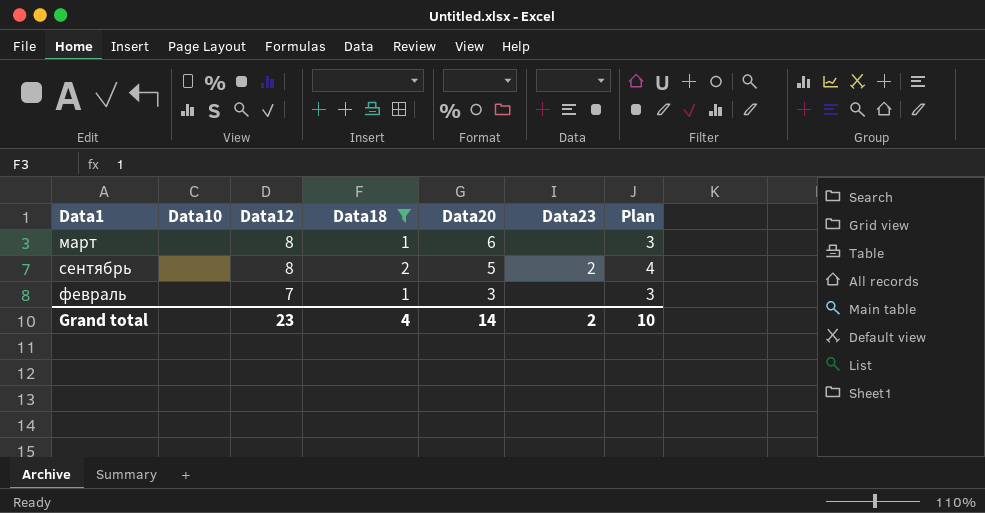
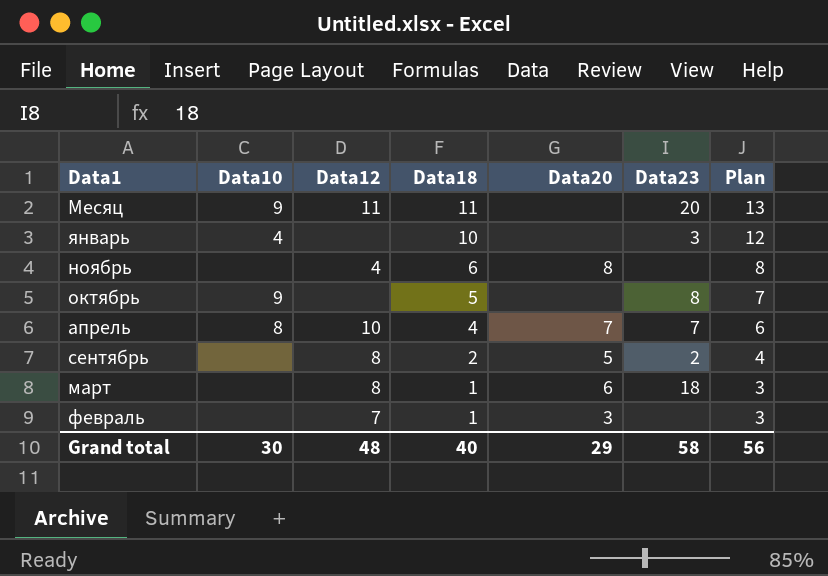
filter: Data18 <= 2 -> none
row order: Data1 ascending -> Data18 descending
март | Data23: none -> 18
Grand total | Data10: none -> 30
Grand total | Data12: 23 -> 48
Grand total | Data18: 4 -> 40
Grand total | Data20: 14 -> 29
Grand total | Data23: 2 -> 58
Grand total | Plan: 10 -> 56

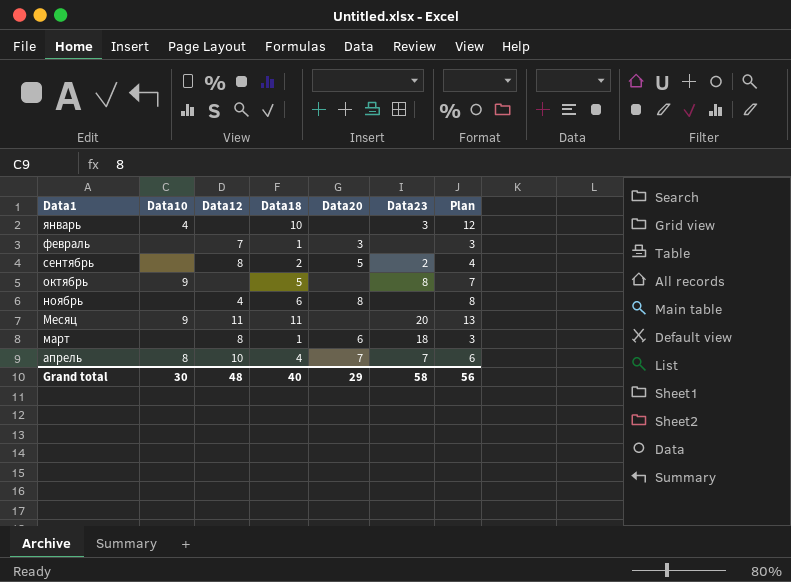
row order: Data18 descending -> Data1 descending

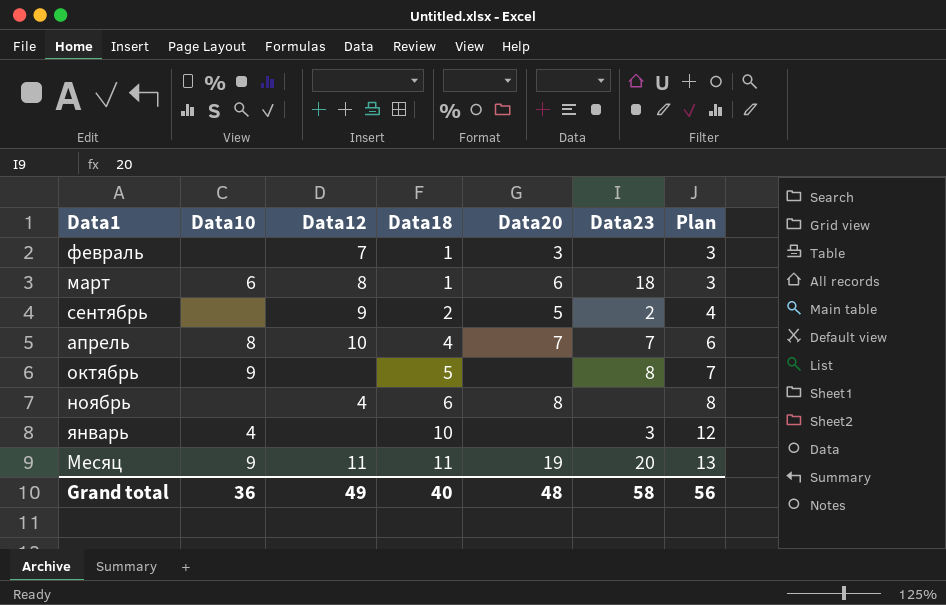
row order: Data1 descending -> Data18 ascending
март | Data10: none -> 6
сентябрь | Data12: 8 -> 9
Месяц | Data20: none -> 19
Grand total | Data10: 30 -> 36
Grand total | Data12: 48 -> 49
Grand total | Data20: 29 -> 48

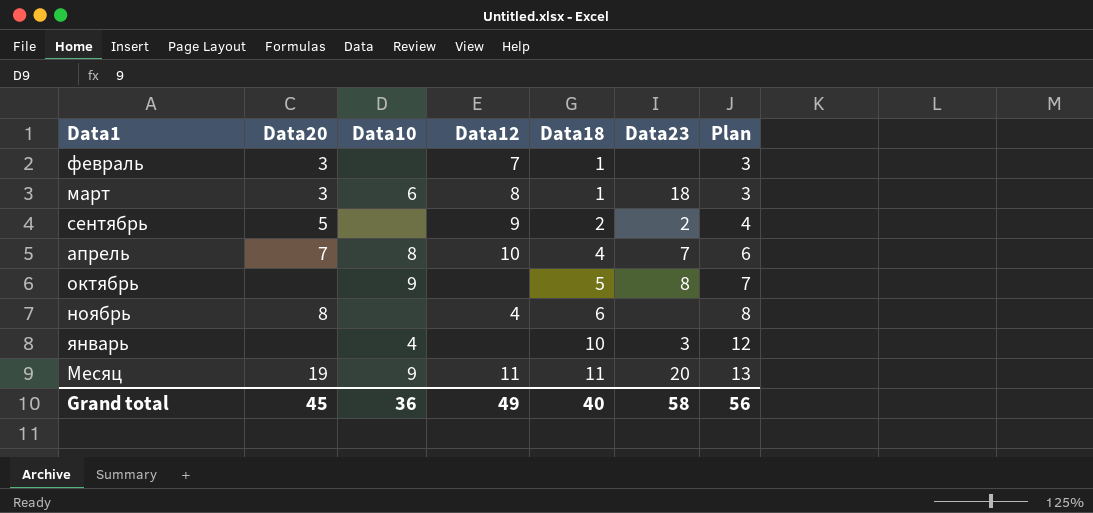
column Data20 | position: 5 -> 2
март | Data20: 6 -> 3
Grand total | Data20: 48 -> 45

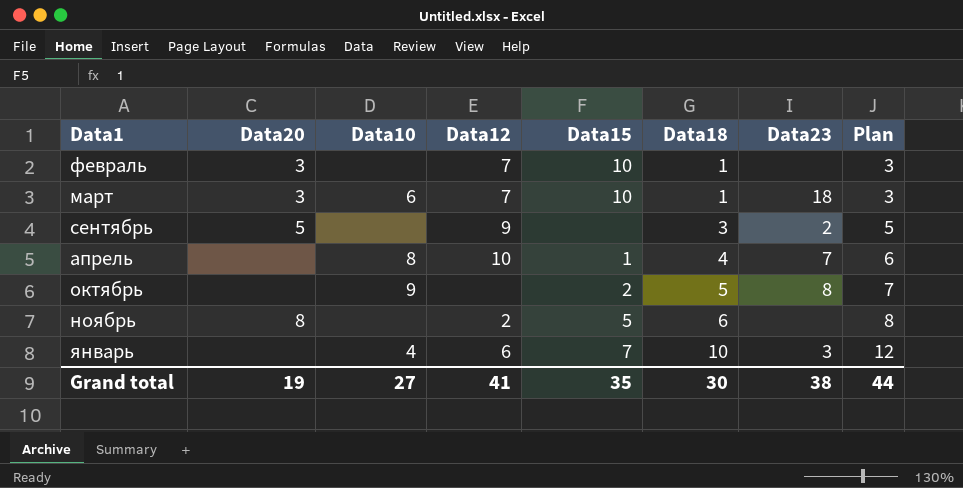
column Data15 | position: none -> 5
row Месяц: 19 | 9 | 11 | 11 | 20 | 13 -> none
март | Data12: 8 -> 7
сентябрь | Data18: 2 -> 3
сентябрь | Plan: 4 -> 5
апрель | Data20: 7 -> none
ноябрь | Data12: 4 -> 2
январь | Data12: none -> 6
Grand total | Data20: 45 -> 19
Grand total | Data10: 36 -> 27
Grand total | Data12: 49 -> 41
Grand total | Data18: 40 -> 30
Grand total | Data23: 58 -> 38
Grand total | Plan: 56 -> 44

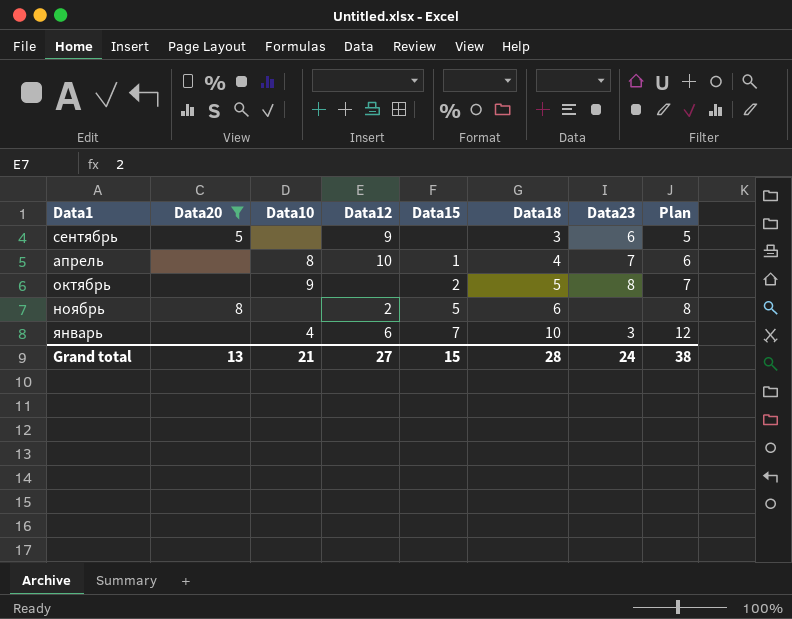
filter: none -> Data20 != 3
сентябрь | Data23: 2 -> 6
Grand total | Data20: 19 -> 13
Grand total | Data10: 27 -> 21
Grand total | Data12: 41 -> 27
Grand total | Data15: 35 -> 15
Grand total | Data18: 30 -> 28
Grand total | Data23: 38 -> 24
Grand total | Plan: 44 -> 38

